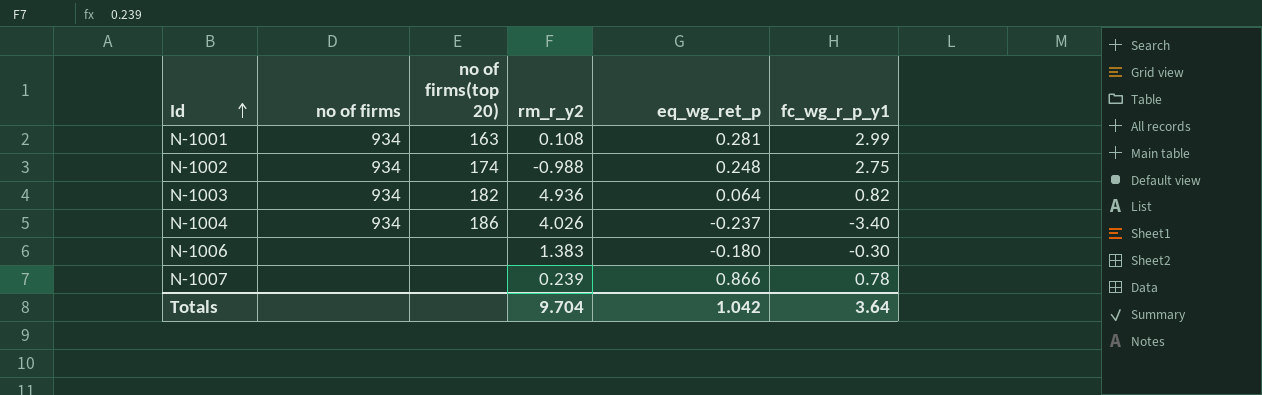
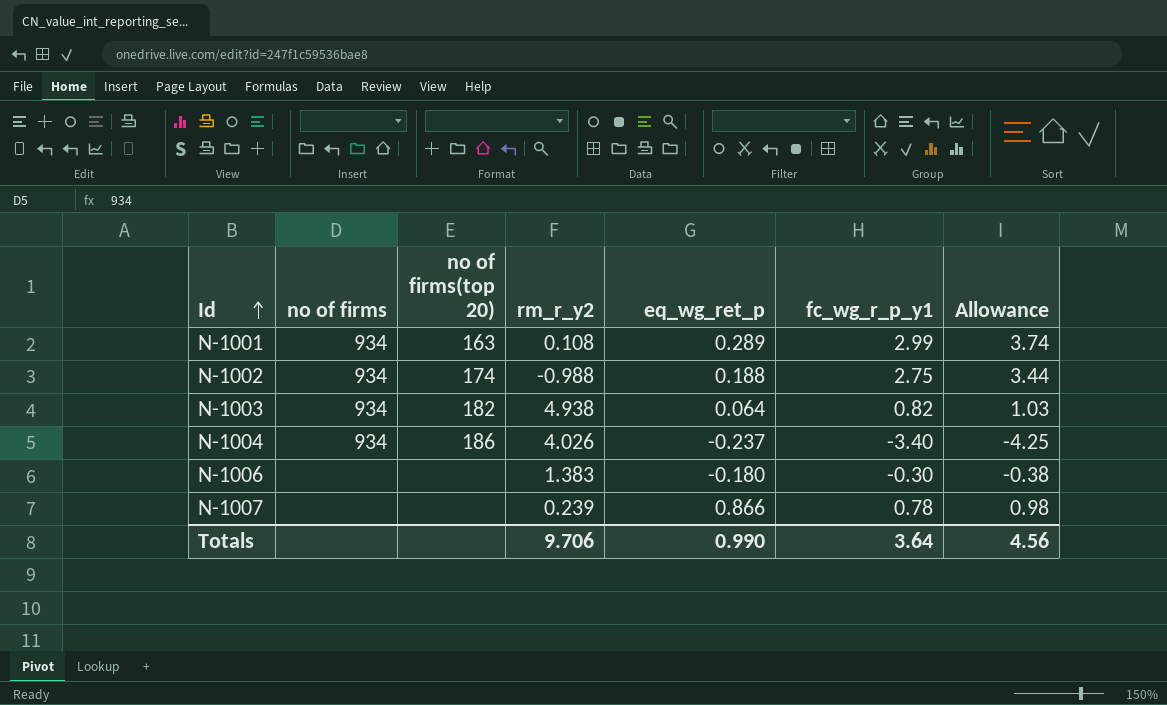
column Allowance | formula: none -> [fc_wg_r_p_y1] * 1.25
N-1001 | eq_wg_ret_p: 0.281 -> 0.289
N-1002 | eq_wg_ret_p: 0.248 -> 0.188
N-1003 | rm_r_y2: 4.936 -> 4.938
Totals | rm_r_y2: 9.704 -> 9.706
Totals | eq_wg_ret_p: 1.042 -> 0.990

